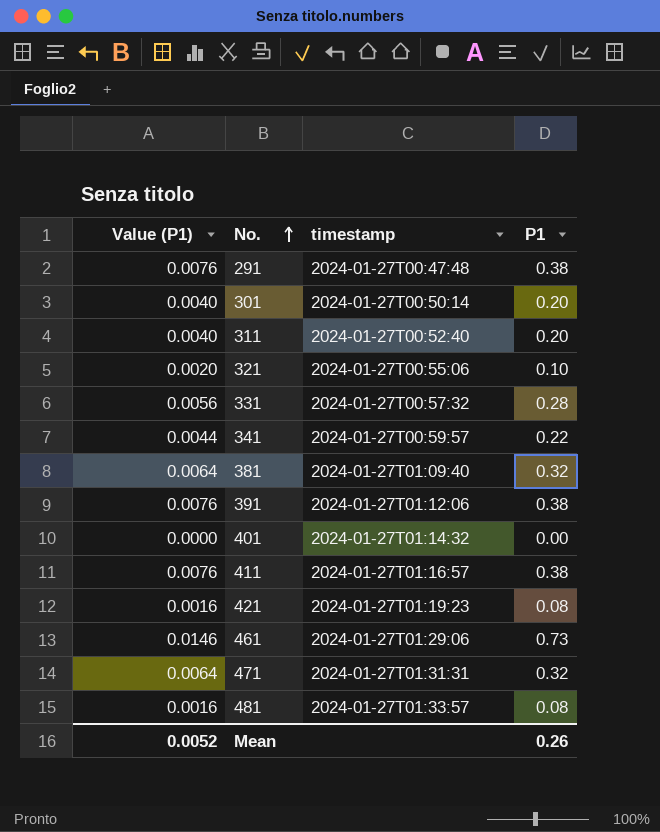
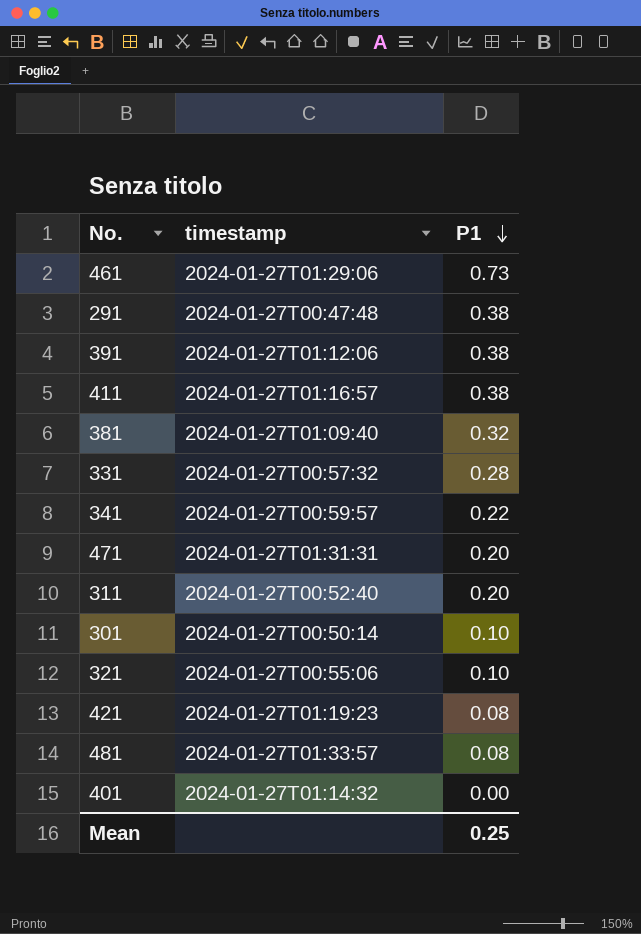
row order: No. ascending -> P1 descending
column Value (P1) | formula: [P1] * 0.02 -> none
471 | P1: 0.32 -> 0.20
301 | P1: 0.20 -> 0.10
Mean | P1: 0.26 -> 0.25

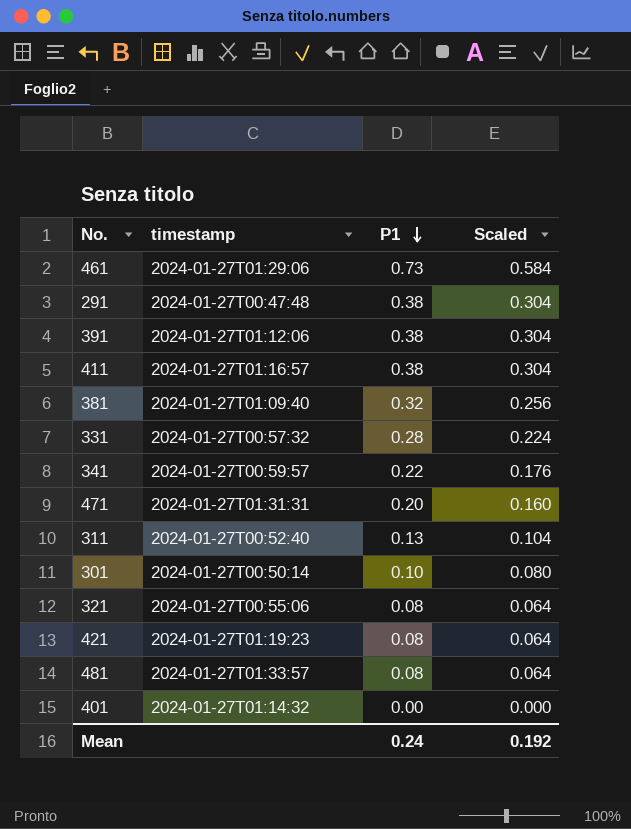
column Scaled | formula: none -> [P1] * 0.8
311 | P1: 0.20 -> 0.13
321 | P1: 0.10 -> 0.08
Mean | P1: 0.25 -> 0.24

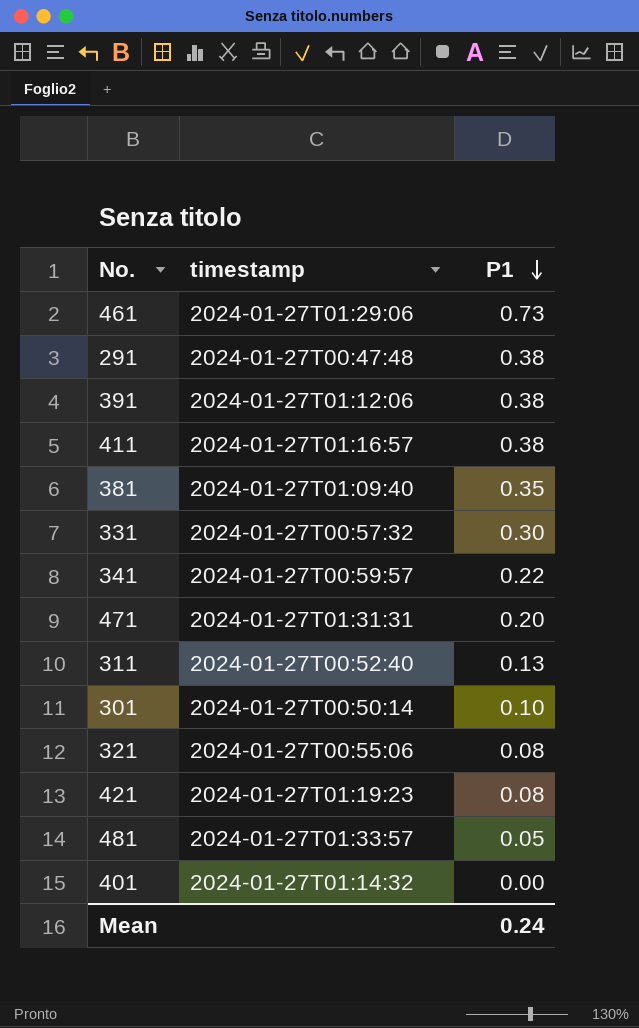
column Scaled | formula: [P1] * 0.8 -> none
381 | P1: 0.32 -> 0.35
331 | P1: 0.28 -> 0.30
481 | P1: 0.08 -> 0.05

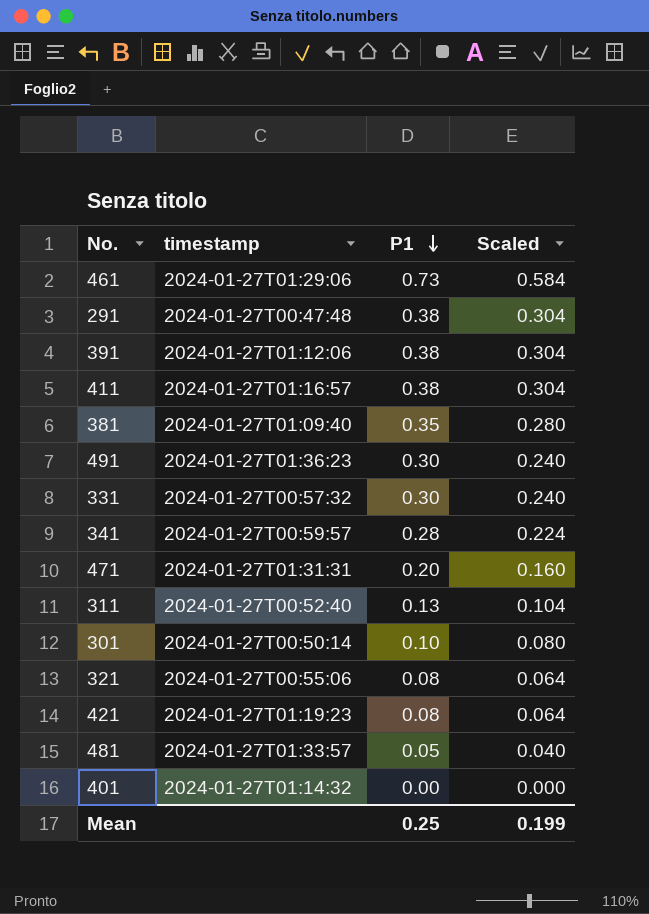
column Scaled | formula: none -> [P1] * 0.8
row 491: none -> 2024-01-27T01:36:23 | 0.30 | 0.240
341 | P1: 0.22 -> 0.28
Mean | P1: 0.24 -> 0.25

